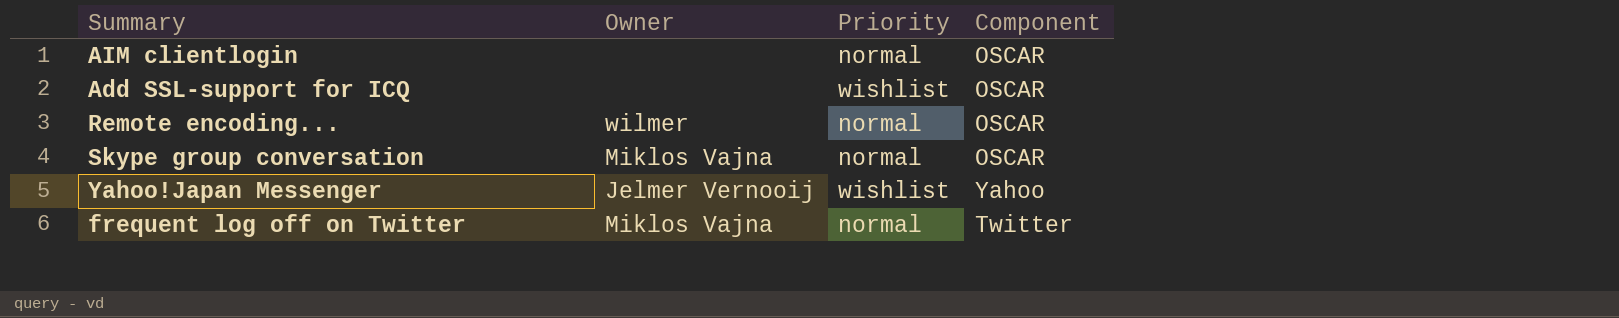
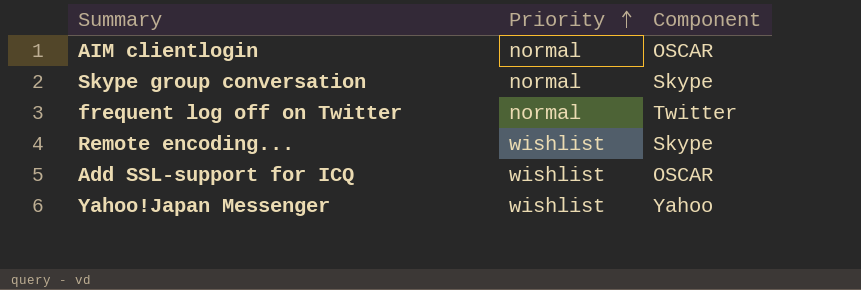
row order: none -> Priority ascending
column Owner | position: 2 -> none
Skype group conversation | Component: OSCAR -> Skype
Remote encoding... | Priority: normal -> wishlist
Remote encoding... | Component: OSCAR -> Skype

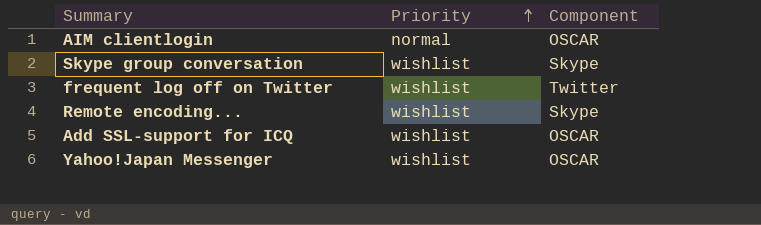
Skype group conversation | Priority: normal -> wishlist
frequent log off on Twitter | Priority: normal -> wishlist
Yahoo!Japan Messenger | Component: Yahoo -> OSCAR

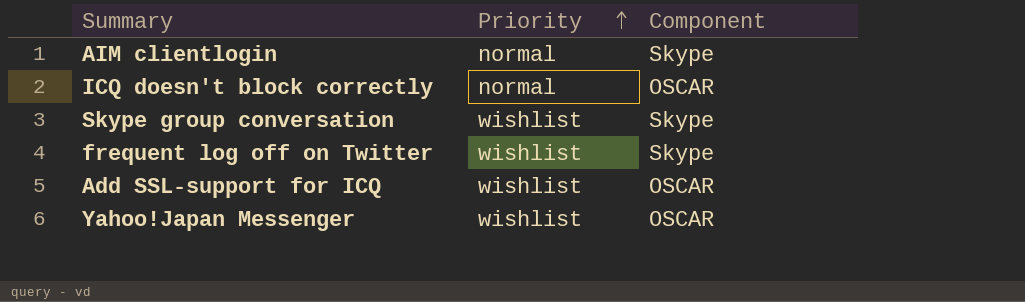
row Remote encoding...: wishlist | Skype -> none
AIM clientlogin | Component: OSCAR -> Skype
row ICQ doesn't block correctly: none -> normal | OSCAR
frequent log off on Twitter | Component: Twitter -> Skype

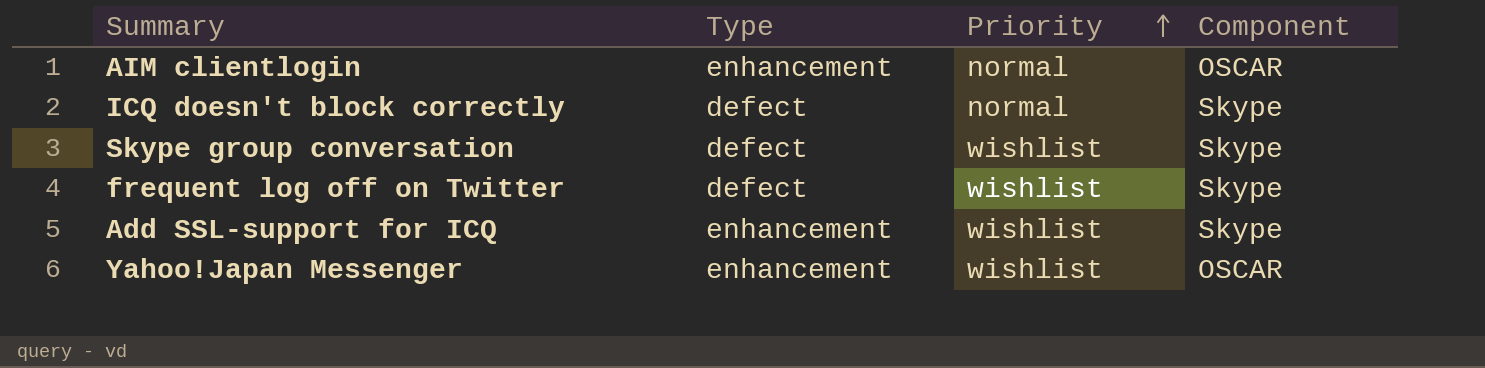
column Type | position: none -> 2
AIM clientlogin | Component: Skype -> OSCAR
ICQ doesn't block correctly | Component: OSCAR -> Skype
Add SSL-support for ICQ | Component: OSCAR -> Skype

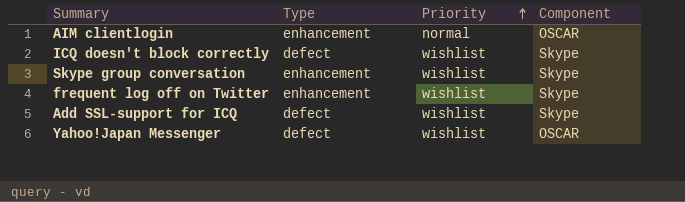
ICQ doesn't block correctly | Priority: normal -> wishlist
Skype group conversation | Type: defect -> enhancement
frequent log off on Twitter | Type: defect -> enhancement
Add SSL-support for ICQ | Type: enhancement -> defect
Yahoo!Japan Messenger | Type: enhancement -> defect

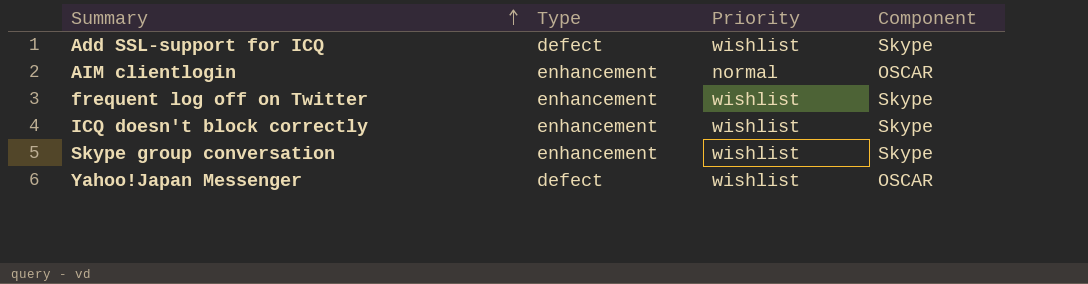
row order: Priority ascending -> Summary ascending
ICQ doesn't block correctly | Type: defect -> enhancement

